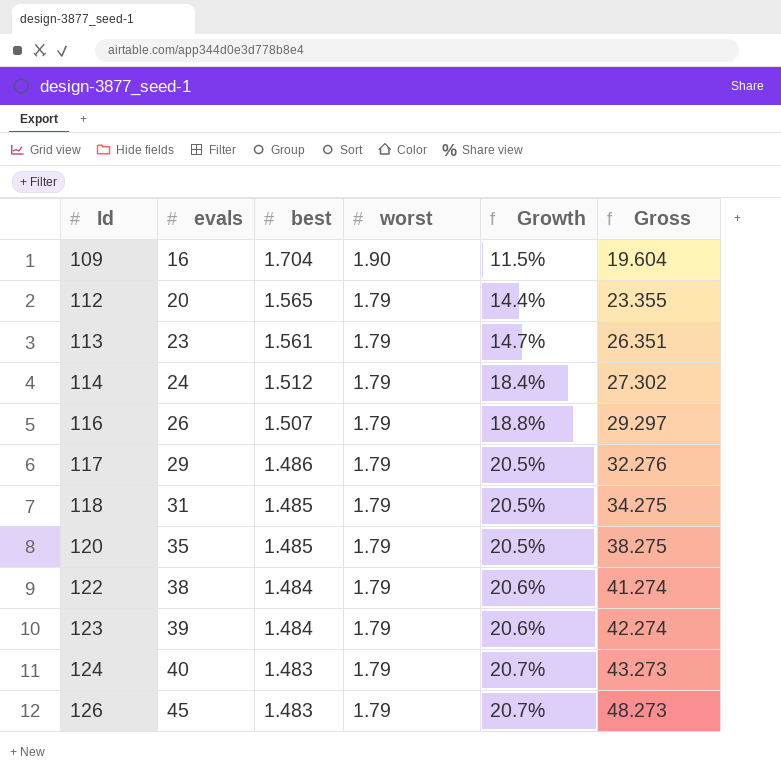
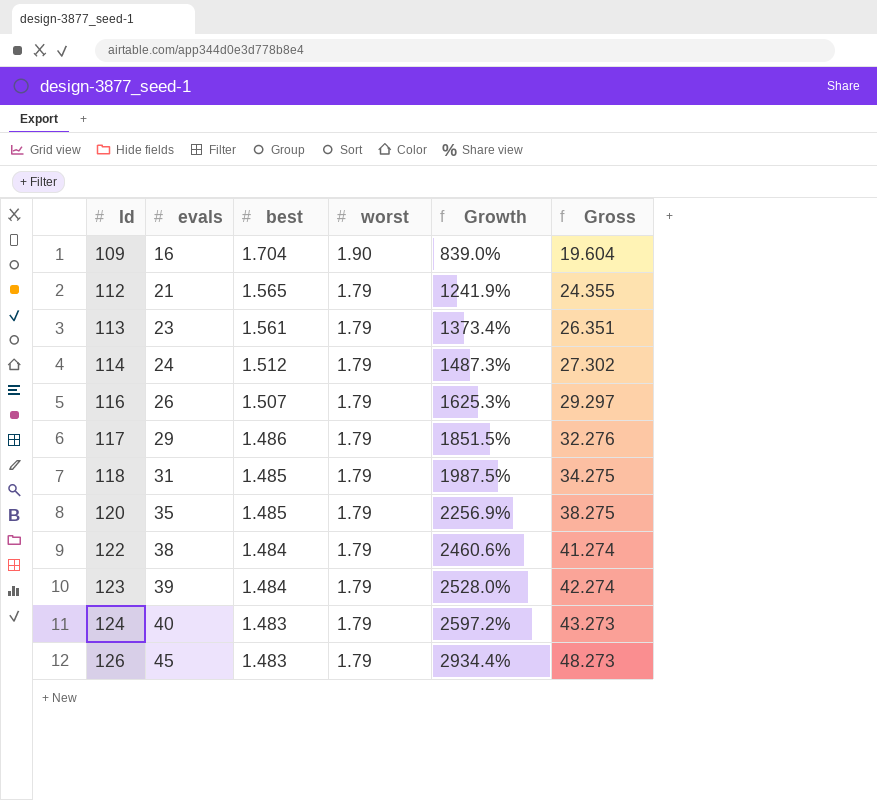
column Growth | formula: ([worst] - [best]) / [best] -> ([evals] - [best]) / [best]
112 | evals: 20 -> 21
112 | Gross: 23.355 -> 24.355

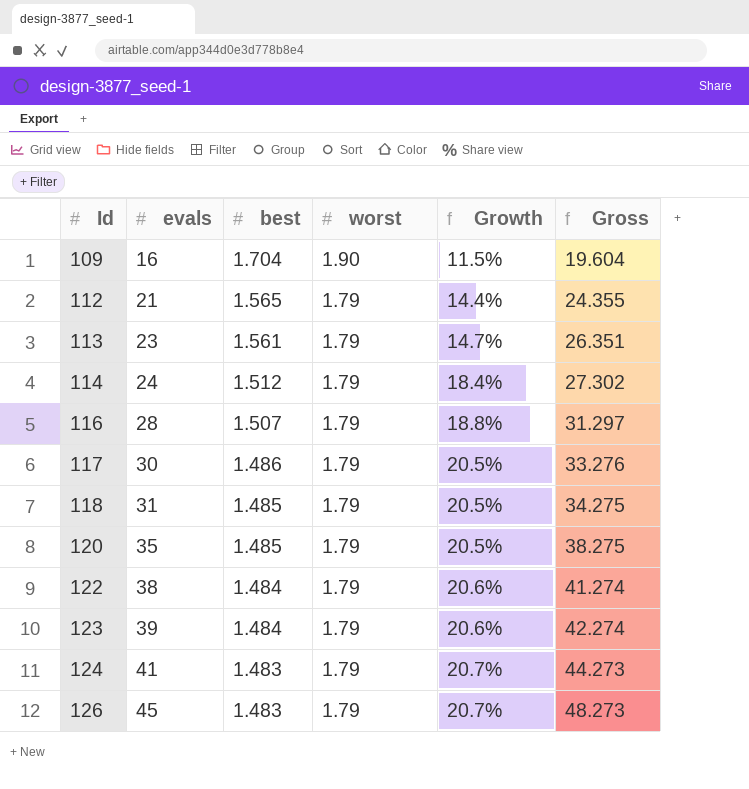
column Growth | formula: ([evals] - [best]) / [best] -> ([worst] - [best]) / [best]
116 | evals: 26 -> 28
116 | Gross: 29.297 -> 31.297
117 | evals: 29 -> 30
117 | Gross: 32.276 -> 33.276
124 | evals: 40 -> 41
124 | Gross: 43.273 -> 44.273

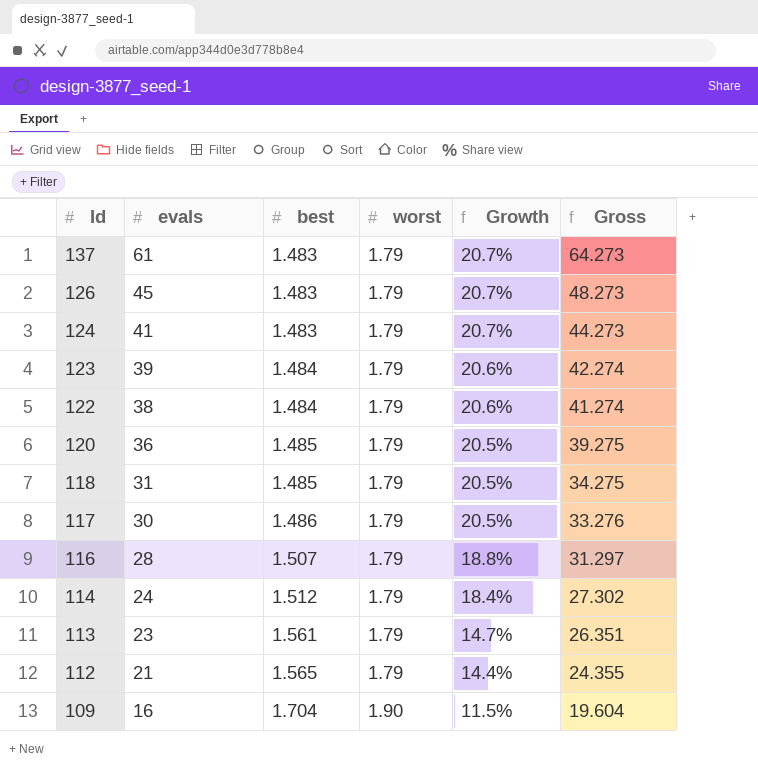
row order: Id ascending -> Id descending
row 137: none -> 61 | 1.483 | 1.79 | 20.7% | 64.273
120 | evals: 35 -> 36
120 | Gross: 38.275 -> 39.275

